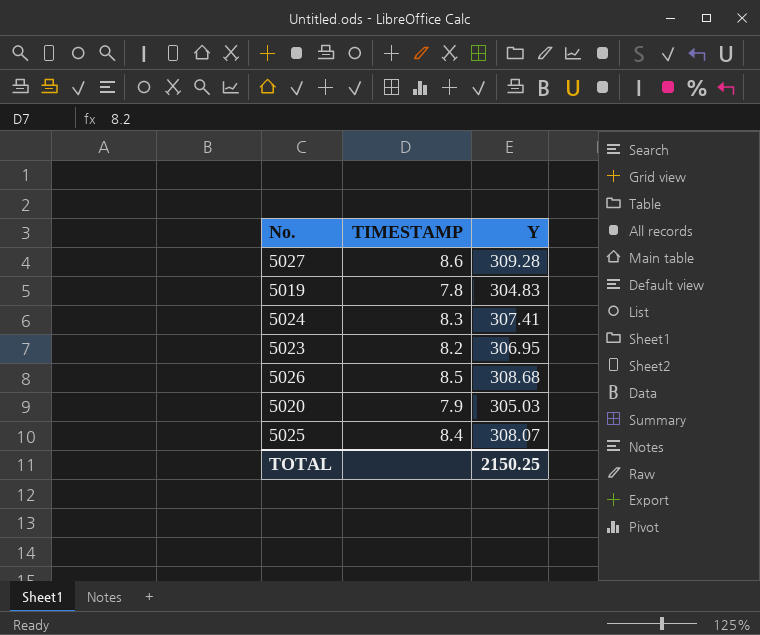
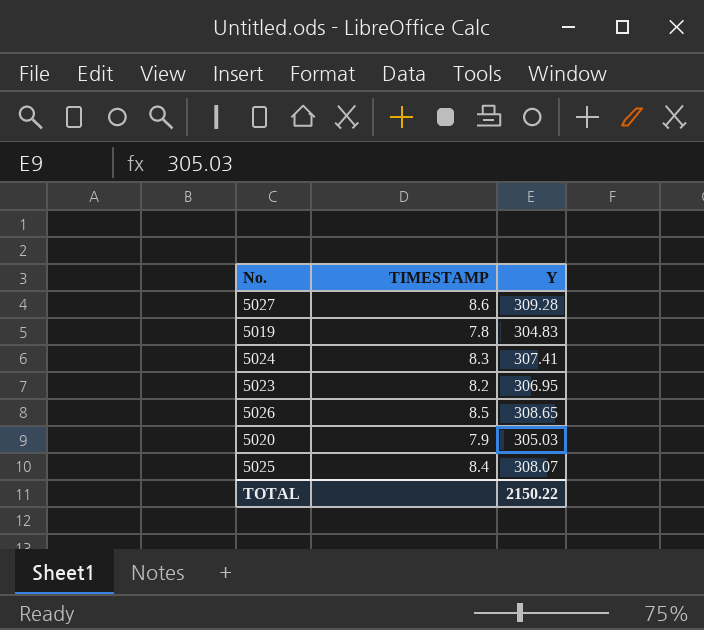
5026 | Y: 308.68 -> 308.65
TOTAL | Y: 2150.25 -> 2150.22

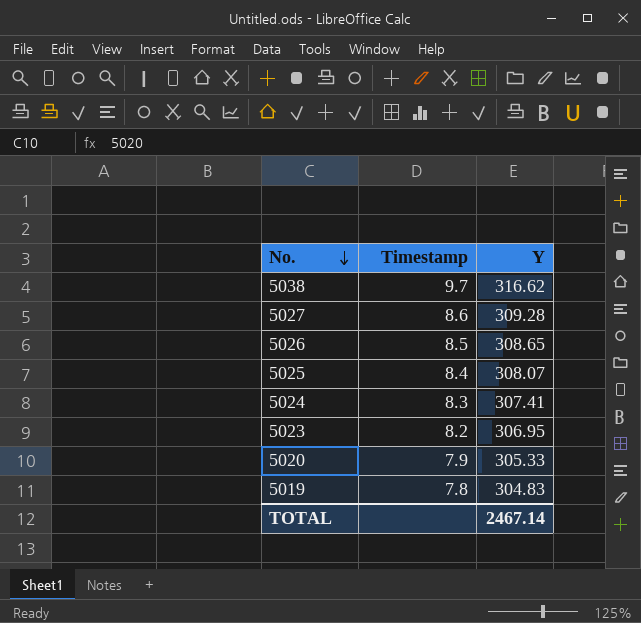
row order: none -> No. descending
column name: TIMESTAMP -> Timestamp
row 5038: none -> 9.7 | 316.62
5020 | Y: 305.03 -> 305.33
TOTAL | Y: 2150.22 -> 2467.14

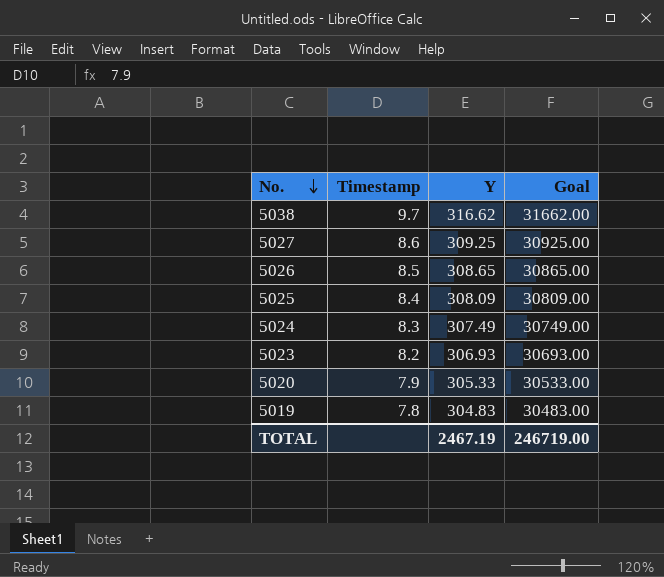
column Goal | formula: none -> [Y] * 100
5027 | Y: 309.28 -> 309.25
5025 | Y: 308.07 -> 308.09
5024 | Y: 307.41 -> 307.49
5023 | Y: 306.95 -> 306.93
TOTAL | Y: 2467.14 -> 2467.19

